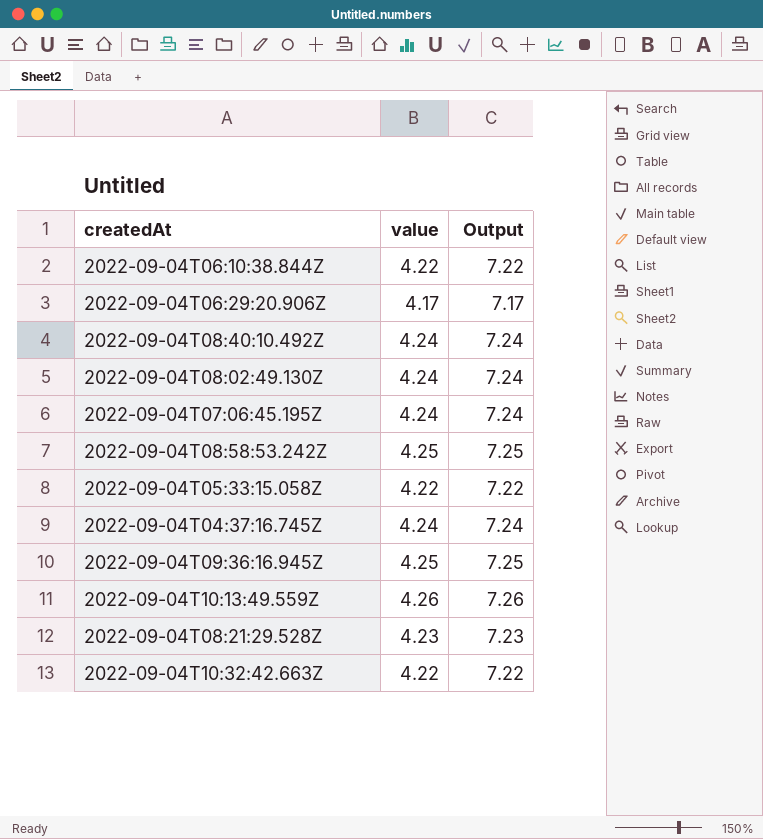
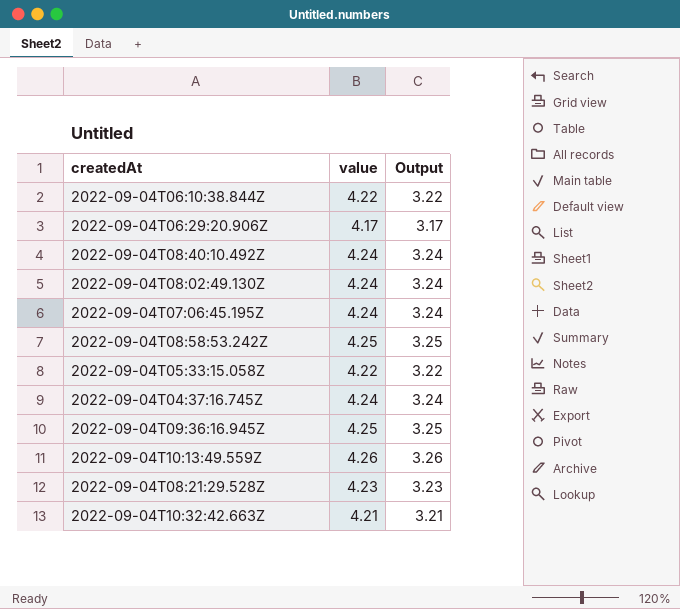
column Output | formula: [value] + 3 -> [value] - 1
2022-09-04T10:32:42.663Z | value: 4.22 -> 4.21

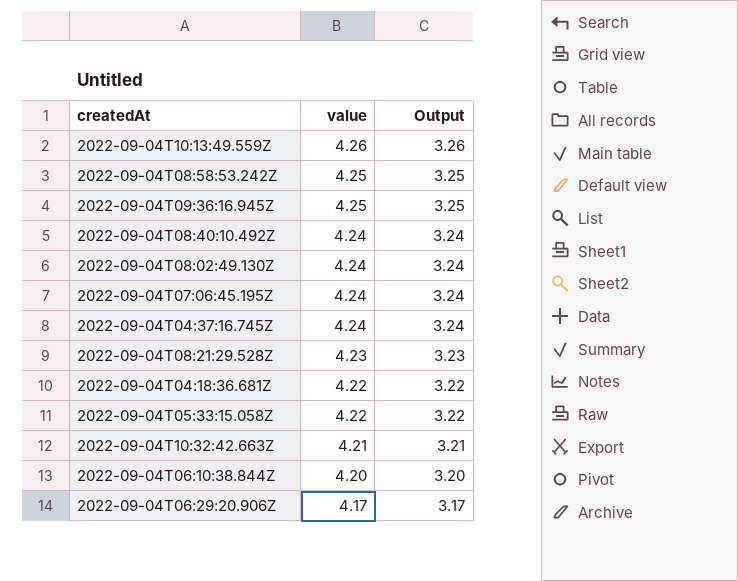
row order: none -> value descending
row 2022-09-04T04:18:36.681Z: none -> 4.22 | 3.22
2022-09-04T06:10:38.844Z | value: 4.22 -> 4.20
2022-09-04T06:10:38.844Z | Output: 3.22 -> 3.20

